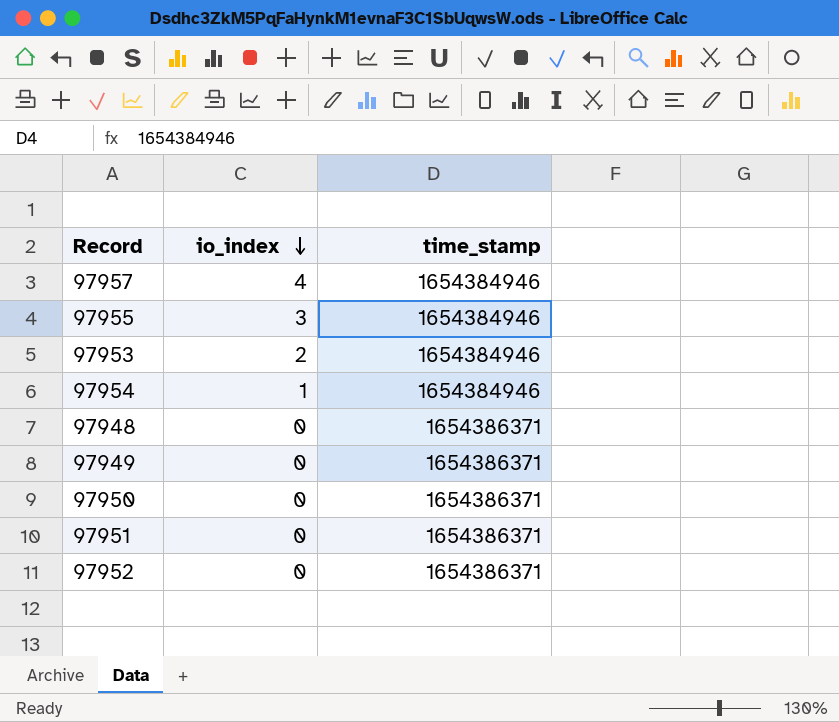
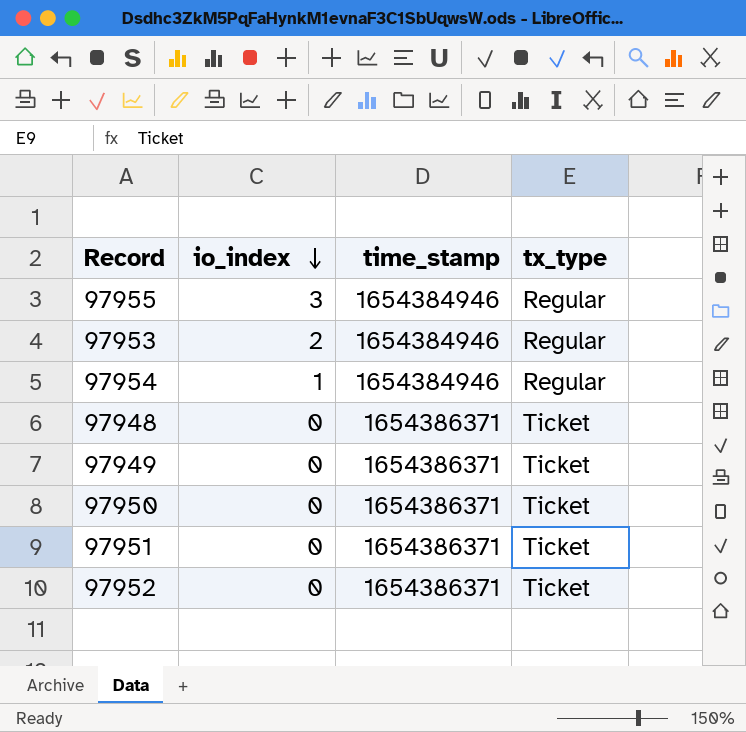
column tx_type | position: none -> 4
row 97957: 4 | 1654384946 -> none

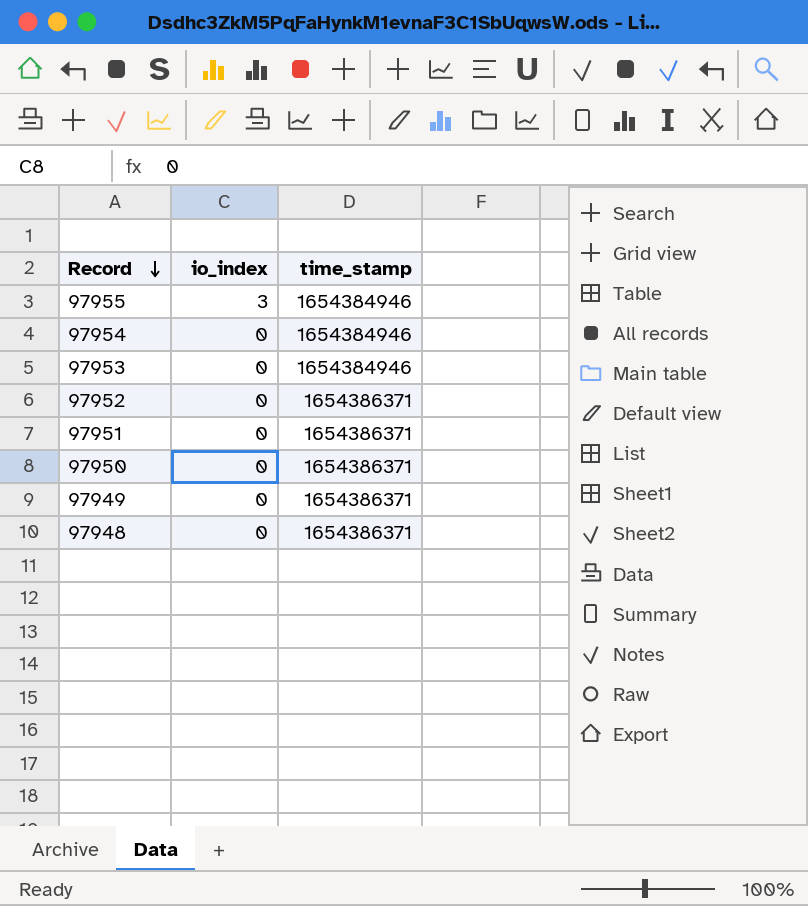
row order: io_index descending -> Record descending
column tx_type | position: 4 -> none
97954 | io_index: 1 -> 0
97953 | io_index: 2 -> 0

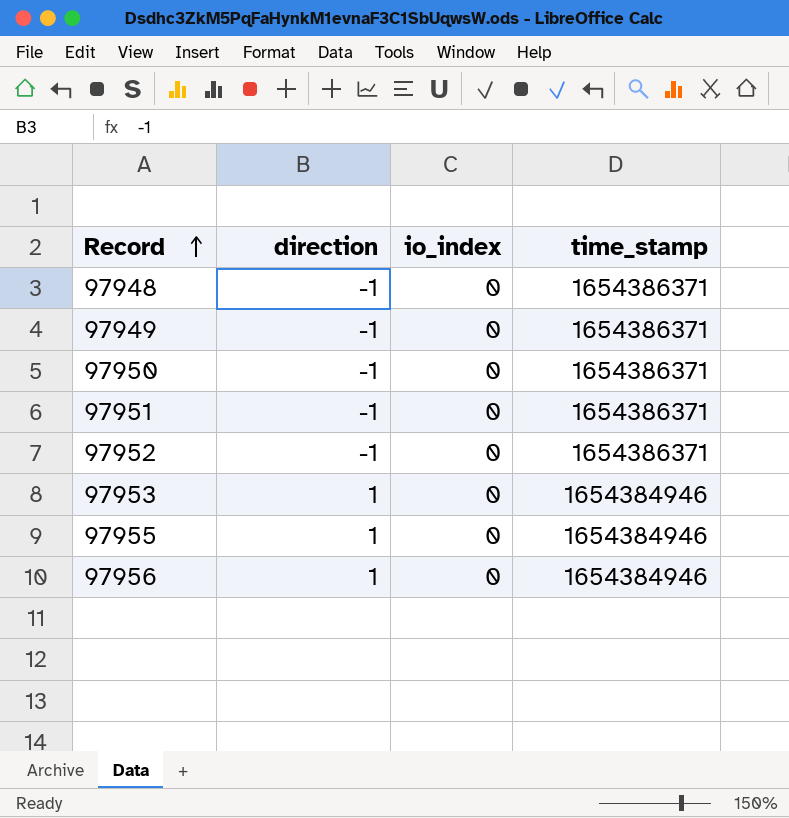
row order: Record descending -> Record ascending
column direction | position: none -> 2
row 97954: 0 | 1654384946 -> none
97955 | io_index: 3 -> 0
row 97956: none -> 1 | 0 | 1654384946

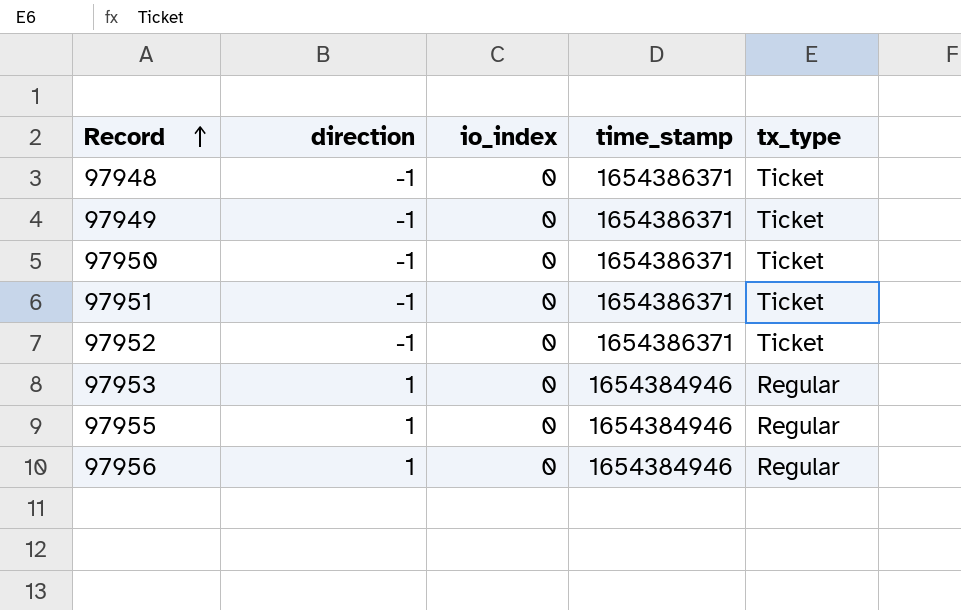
column tx_type | position: none -> 5

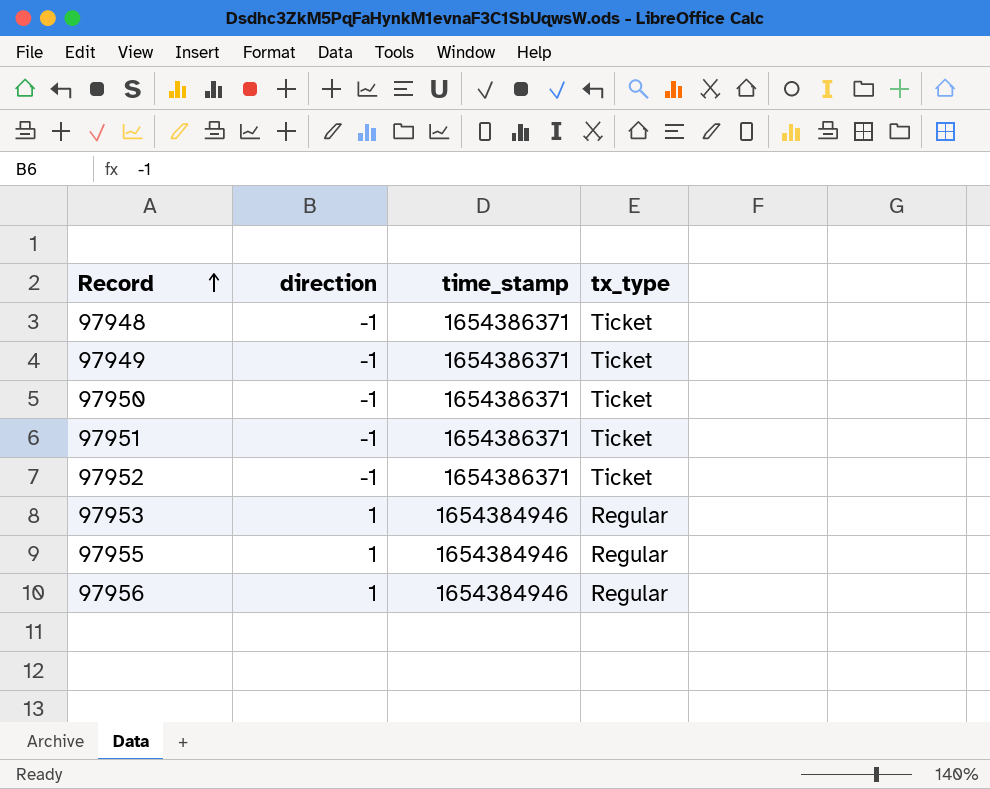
column io_index | position: 3 -> none

